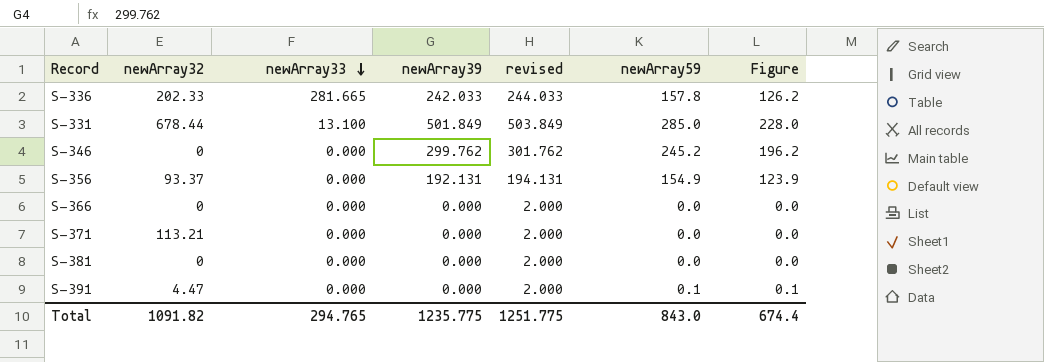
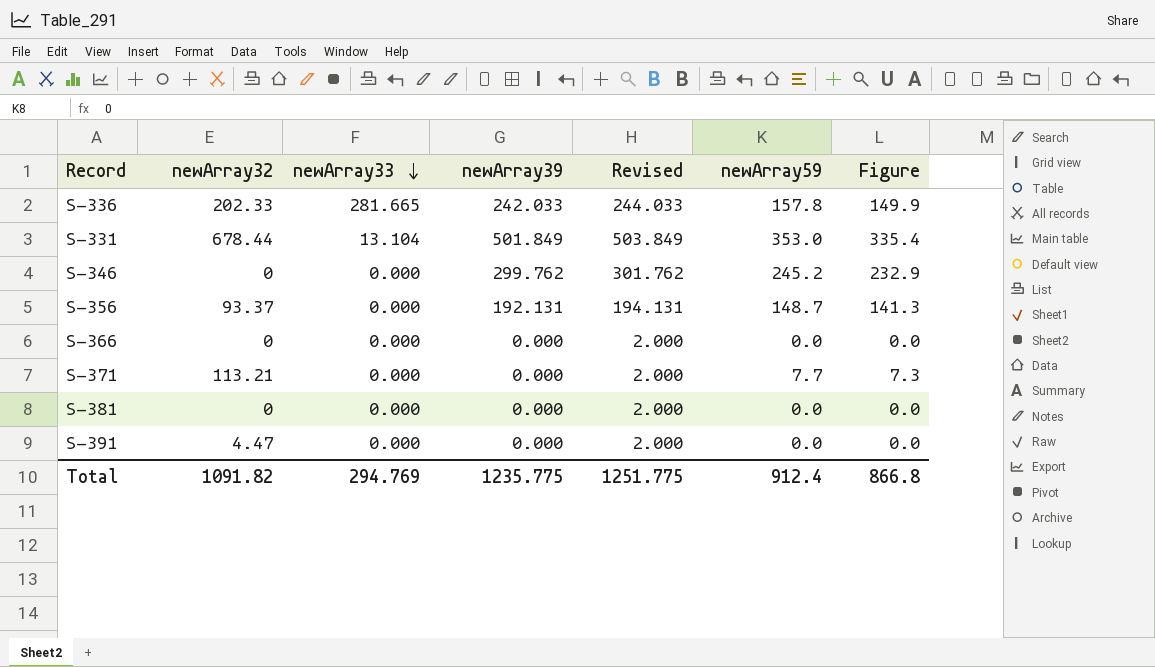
column name: revised -> Revised
column Figure | formula: [newArray59] * 0.8 -> [newArray59] * 0.95
S-331 | newArray33: 13.100 -> 13.104
S-331 | newArray59: 285.0 -> 353.0
S-356 | newArray59: 154.9 -> 148.7
S-371 | newArray59: 0.0 -> 7.7
S-391 | newArray59: 0.1 -> 0.0
Total | newArray33: 294.765 -> 294.769
Total | newArray59: 843.0 -> 912.4
Total | Figure: 674.4 -> 866.8

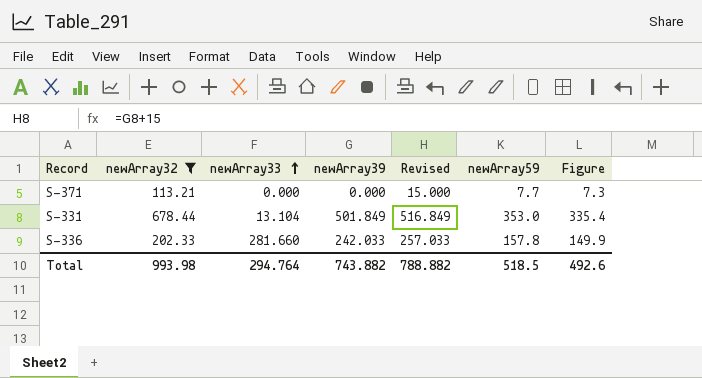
filter: none -> newArray32 >= 113.21
row order: newArray33 descending -> newArray33 ascending
column Revised | formula: [newArray39] + 2 -> [newArray39] + 15
S-336 | newArray33: 281.665 -> 281.660
Total | newArray32: 1091.82 -> 993.98
Total | newArray33: 294.769 -> 294.764
Total | newArray39: 1235.775 -> 743.882
Total | Revised: 1251.775 -> 788.882
Total | newArray59: 912.4 -> 518.5
Total | Figure: 866.8 -> 492.6

